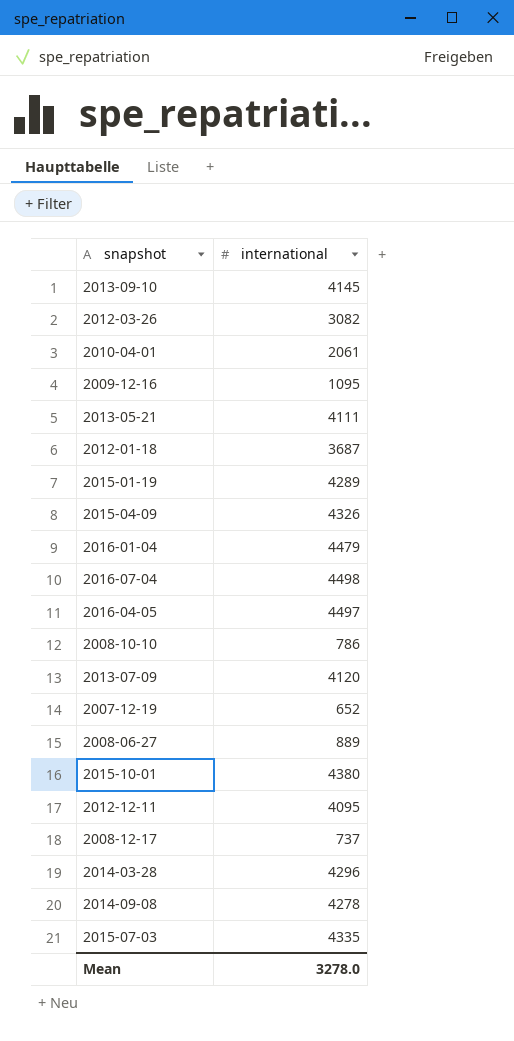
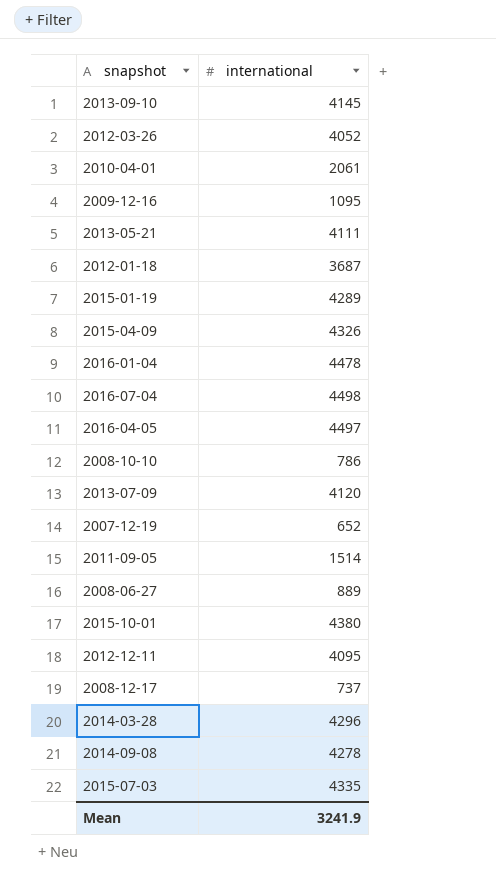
2012-03-26 | international: 3082 -> 4052
2016-01-04 | international: 4479 -> 4478
row 2011-09-05: none -> 1514
Mean | international: 3278.0 -> 3241.9

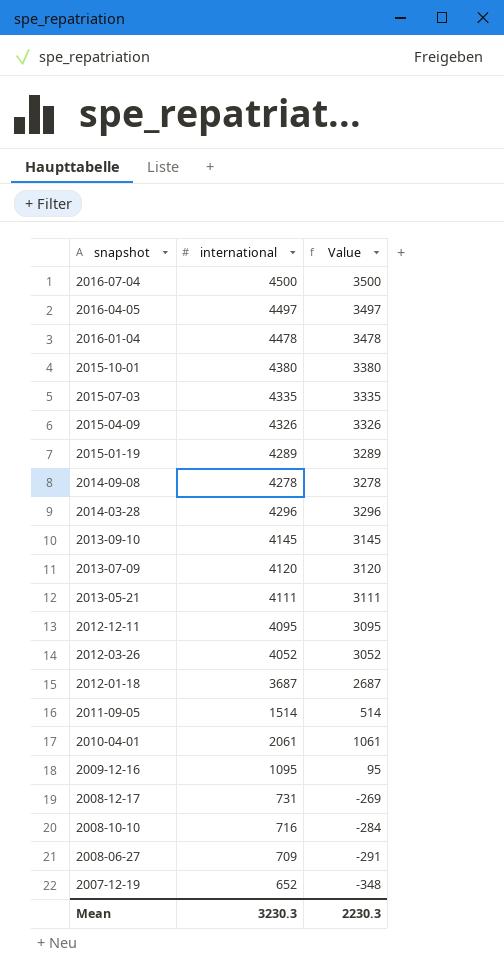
row order: none -> snapshot descending
column Value | formula: none -> [international] - 1000
2016-07-04 | international: 4498 -> 4500
2008-12-17 | international: 737 -> 731
2008-10-10 | international: 786 -> 716
2008-06-27 | international: 889 -> 709
Mean | international: 3241.9 -> 3230.3

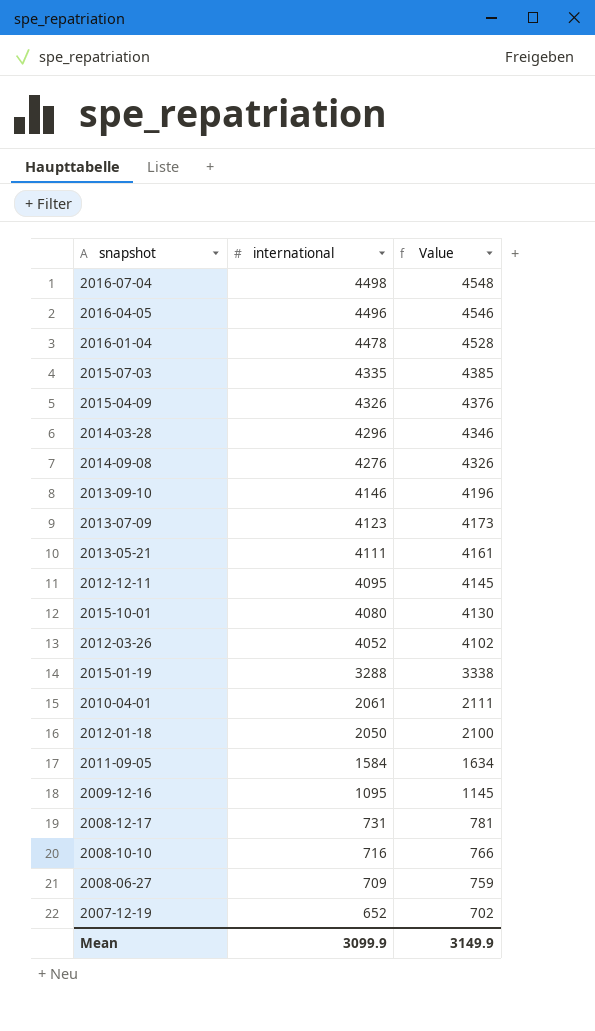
row order: snapshot descending -> international descending
column Value | formula: [international] - 1000 -> [international] + 50
2016-07-04 | international: 4500 -> 4498
2016-04-05 | international: 4497 -> 4496
2014-09-08 | international: 4278 -> 4276
2013-09-10 | international: 4145 -> 4146
2013-07-09 | international: 4120 -> 4123
2015-10-01 | international: 4380 -> 4080
2015-01-19 | international: 4289 -> 3288
2012-01-18 | international: 3687 -> 2050
2011-09-05 | international: 1514 -> 1584
Mean | international: 3230.3 -> 3099.9
Mean | Value: 2230.3 -> 3149.9

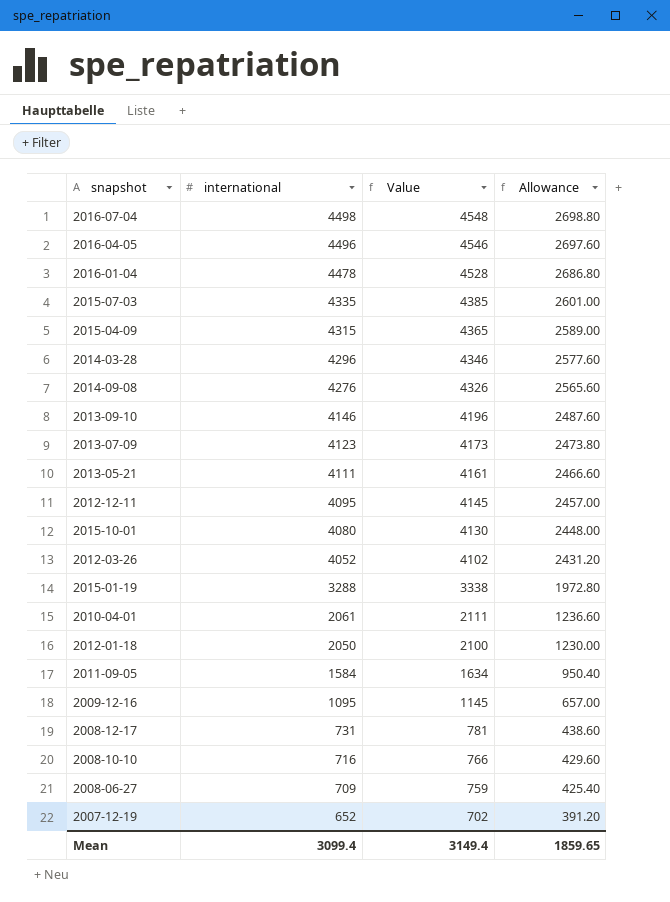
column Allowance | formula: none -> [international] * 0.6
2015-04-09 | international: 4326 -> 4315
2015-04-09 | Value: 4376 -> 4365
Mean | international: 3099.9 -> 3099.4
Mean | Value: 3149.9 -> 3149.4

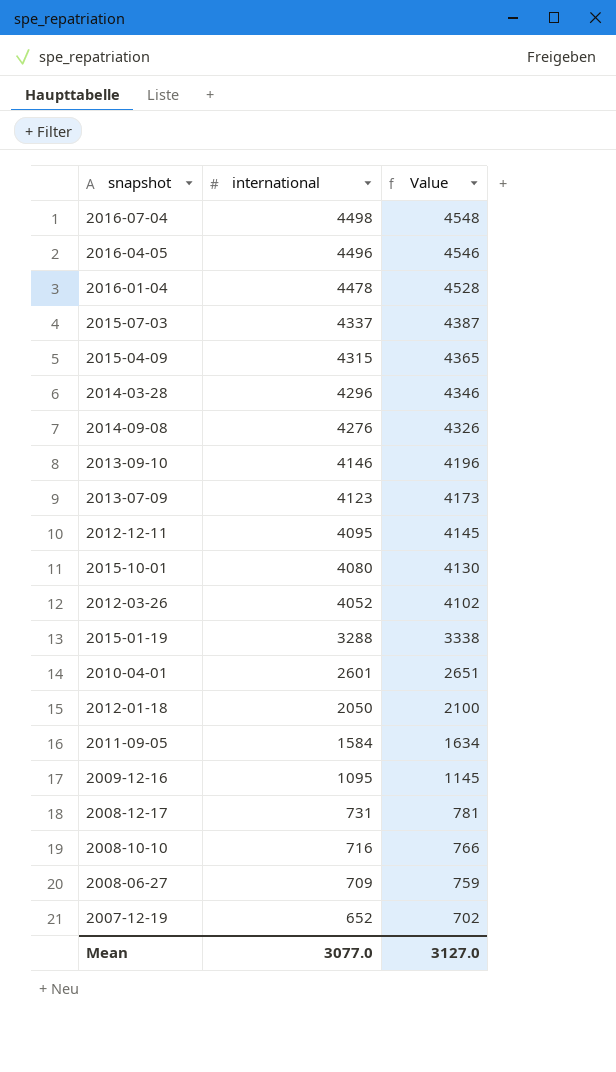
column Allowance | formula: [international] * 0.6 -> none
row 2013-05-21: 4111 | 4161 | 2466.60 -> none
2015-07-03 | international: 4335 -> 4337
2015-07-03 | Value: 4385 -> 4387
2010-04-01 | international: 2061 -> 2601
2010-04-01 | Value: 2111 -> 2651
Mean | international: 3099.4 -> 3077.0
Mean | Value: 3149.4 -> 3127.0

